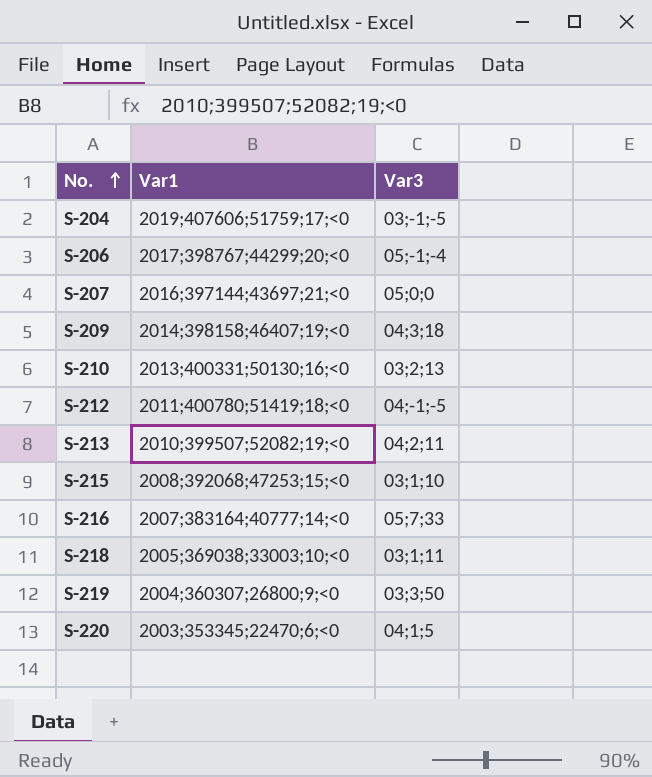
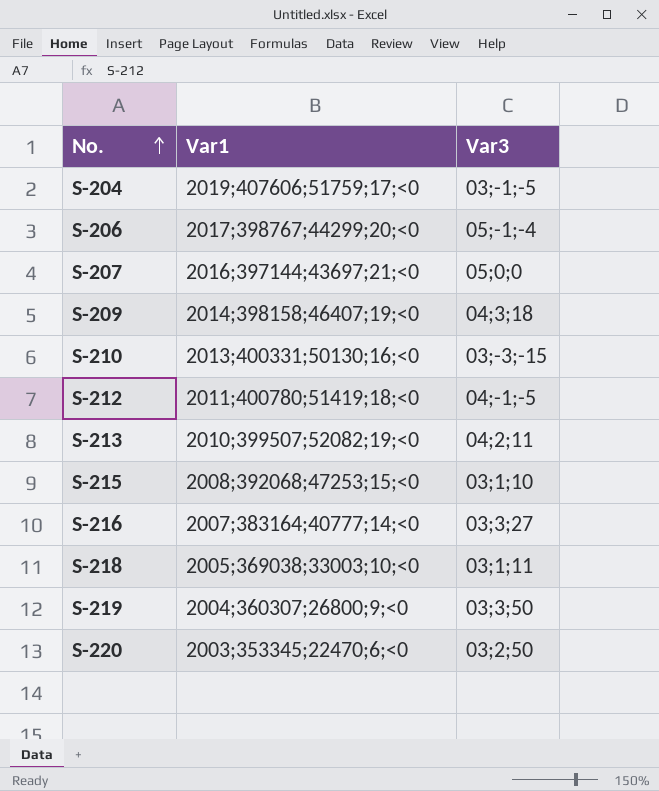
S-210 | Var3: 03;2;13 -> 03;-3;-15
S-216 | Var3: 05;7;33 -> 03;3;27
S-220 | Var3: 04;1;5 -> 03;2;50

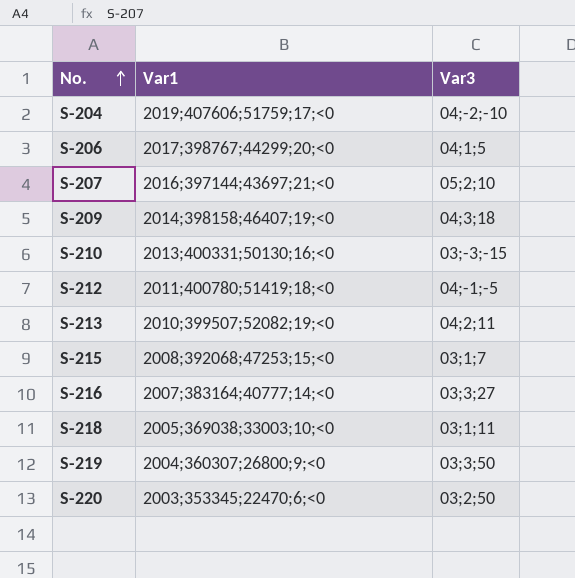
S-204 | Var3: 03;-1;-5 -> 04;-2;-10
S-206 | Var3: 05;-1;-4 -> 04;1;5
S-207 | Var3: 05;0;0 -> 05;2;10
S-215 | Var3: 03;1;10 -> 03;1;7

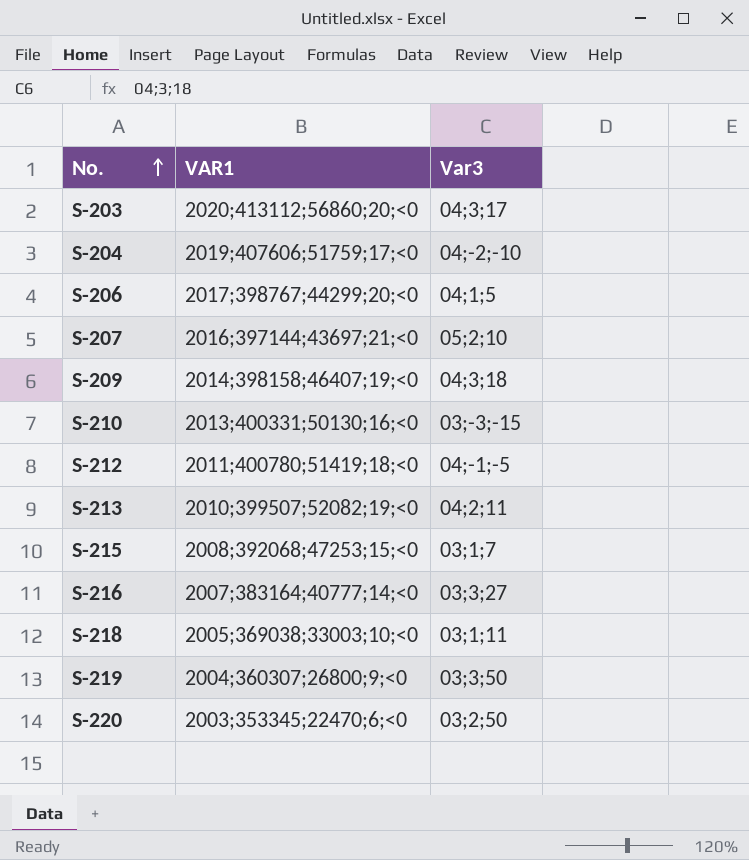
column name: Var1 -> VAR1
row S-203: none -> 2020;413112;56860;20;<0 | 04;3;17

